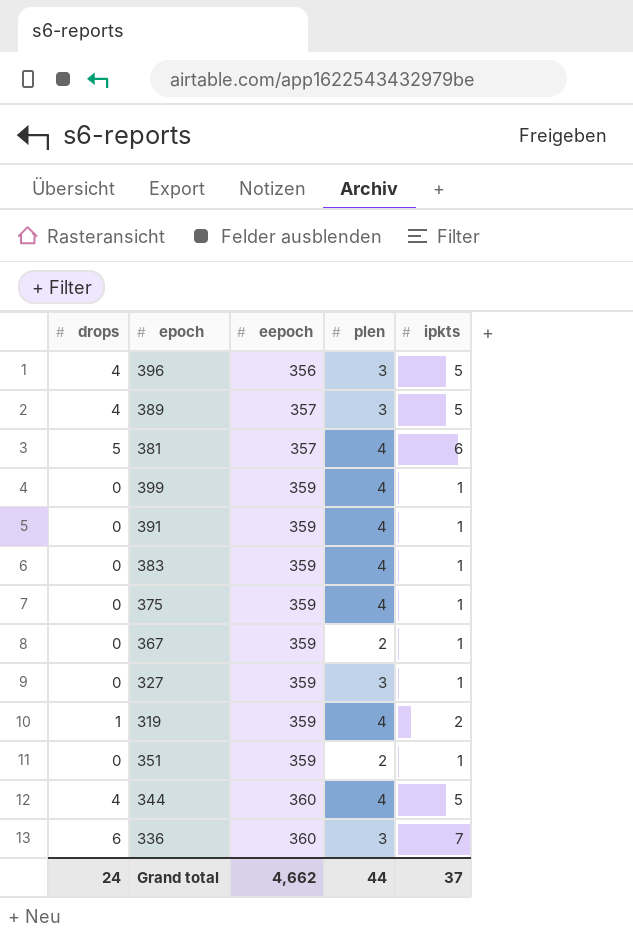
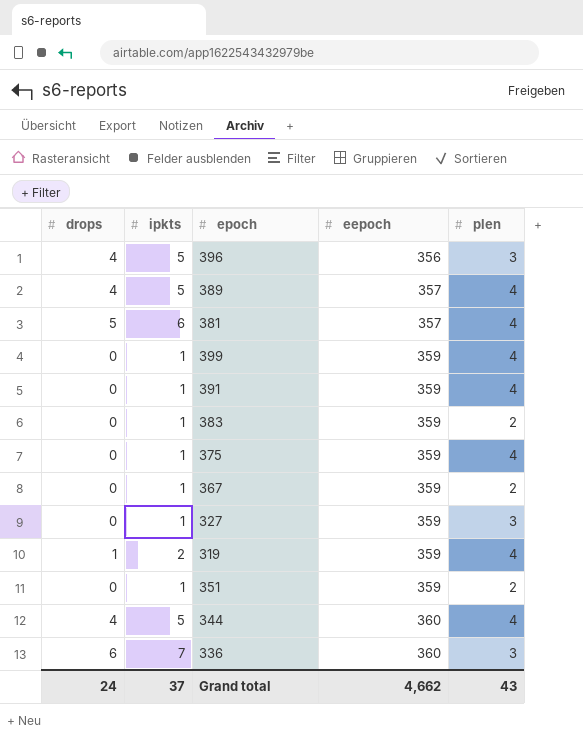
column ipkts | position: 5 -> 2
389 | plen: 3 -> 4
383 | plen: 4 -> 2
Grand total | plen: 44 -> 43

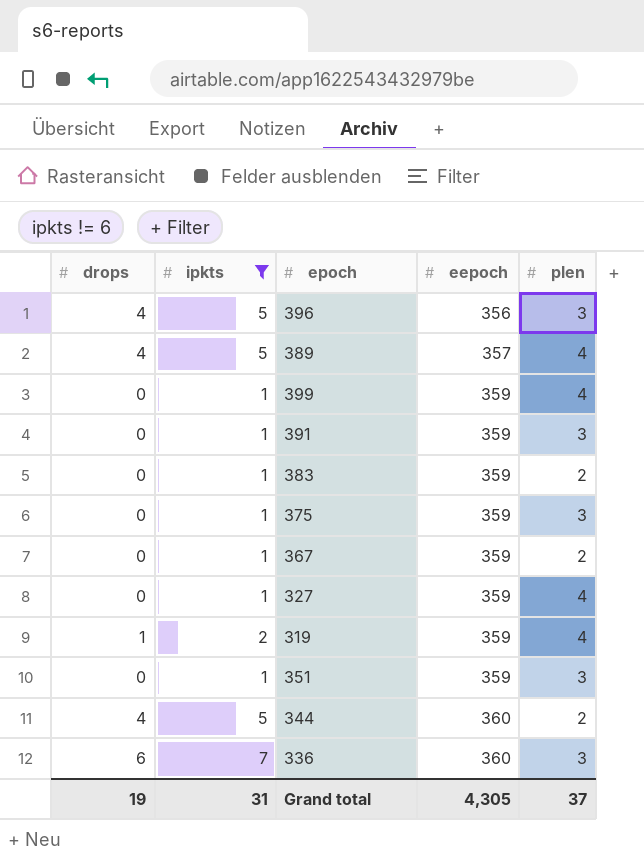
filter: none -> ipkts != 6
391 | plen: 4 -> 3
375 | plen: 4 -> 3
327 | plen: 3 -> 4
351 | plen: 2 -> 3
344 | plen: 4 -> 2
Grand total | drops: 24 -> 19
Grand total | ipkts: 37 -> 31
Grand total | eepoch: 4,662 -> 4,305
Grand total | plen: 43 -> 37

